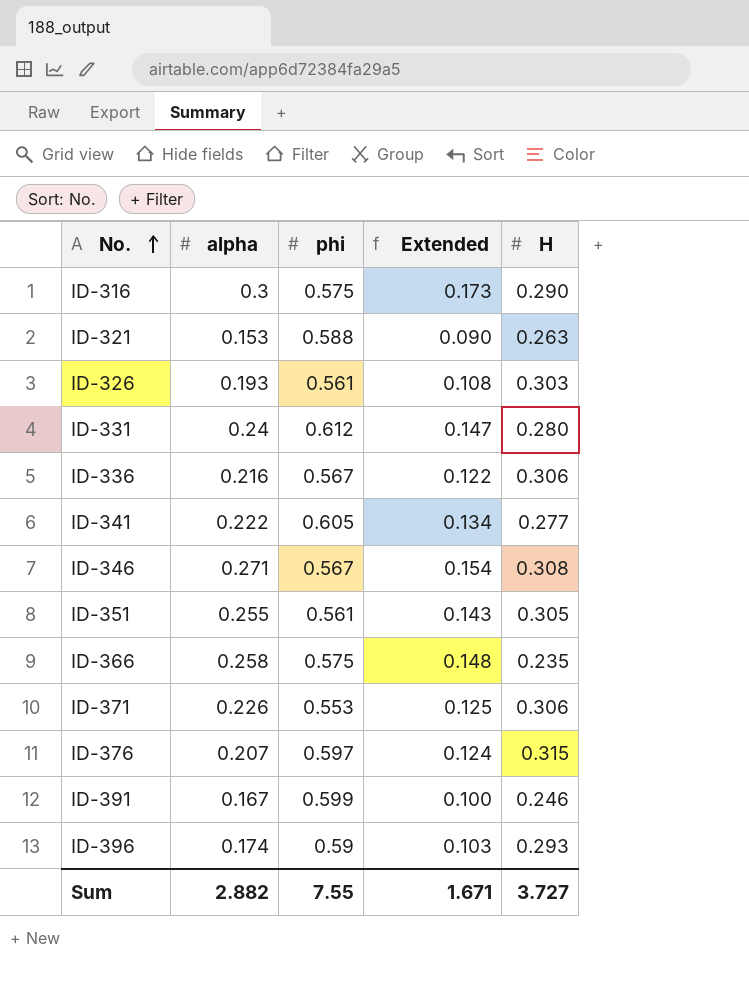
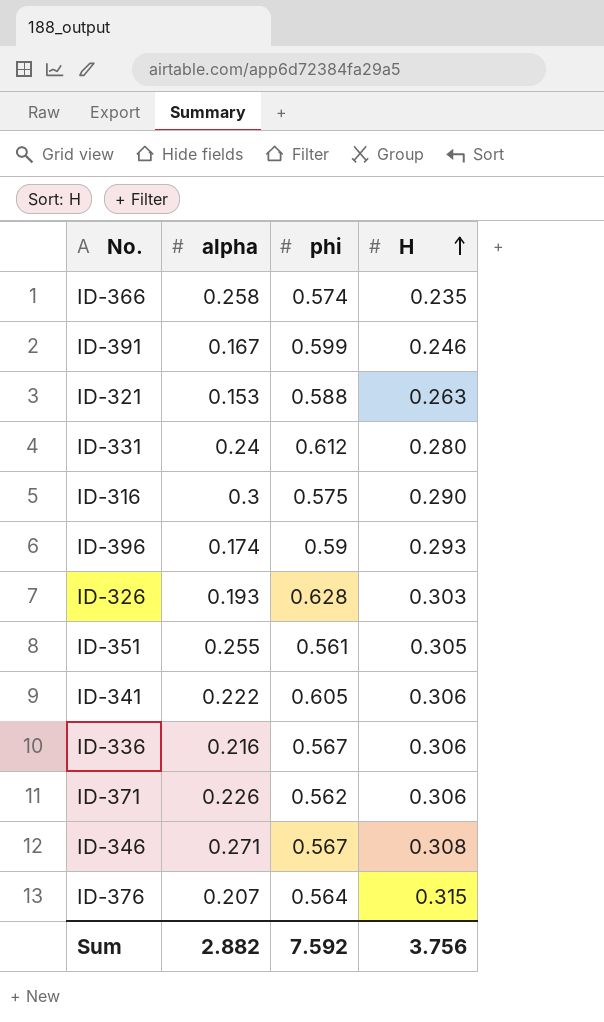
row order: No. ascending -> H ascending
column Extended | formula: [alpha] * [phi] -> none
ID-366 | phi: 0.575 -> 0.574
ID-326 | phi: 0.561 -> 0.628
ID-341 | H: 0.277 -> 0.306
ID-371 | phi: 0.553 -> 0.562
ID-376 | phi: 0.597 -> 0.564
Sum | phi: 7.55 -> 7.592
Sum | H: 3.727 -> 3.756

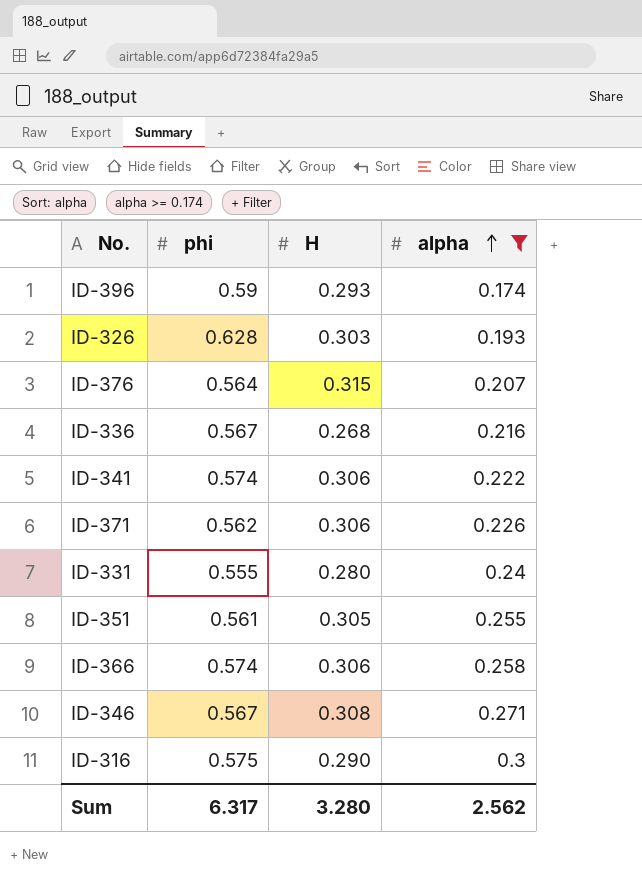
filter: none -> alpha >= 0.174
row order: H ascending -> alpha ascending
column alpha | position: 2 -> 4
ID-336 | H: 0.306 -> 0.268
ID-341 | phi: 0.605 -> 0.574
ID-331 | phi: 0.612 -> 0.555
ID-366 | H: 0.235 -> 0.306
Sum | phi: 7.592 -> 6.317
Sum | H: 3.756 -> 3.280
Sum | alpha: 2.882 -> 2.562

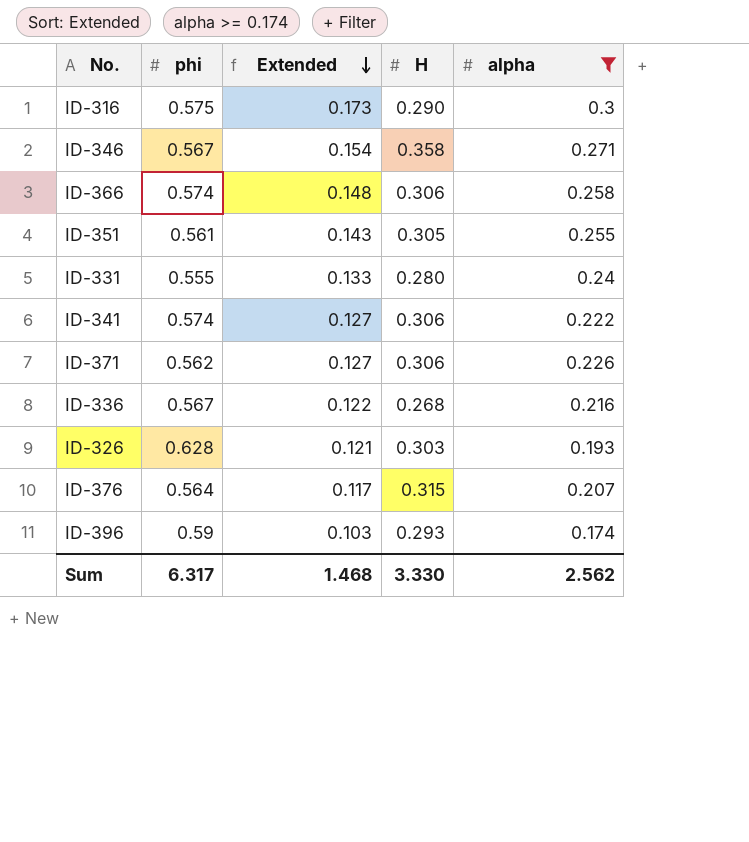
row order: alpha ascending -> Extended descending
column Extended | formula: none -> [phi] * [alpha]
ID-346 | H: 0.308 -> 0.358
Sum | H: 3.280 -> 3.330

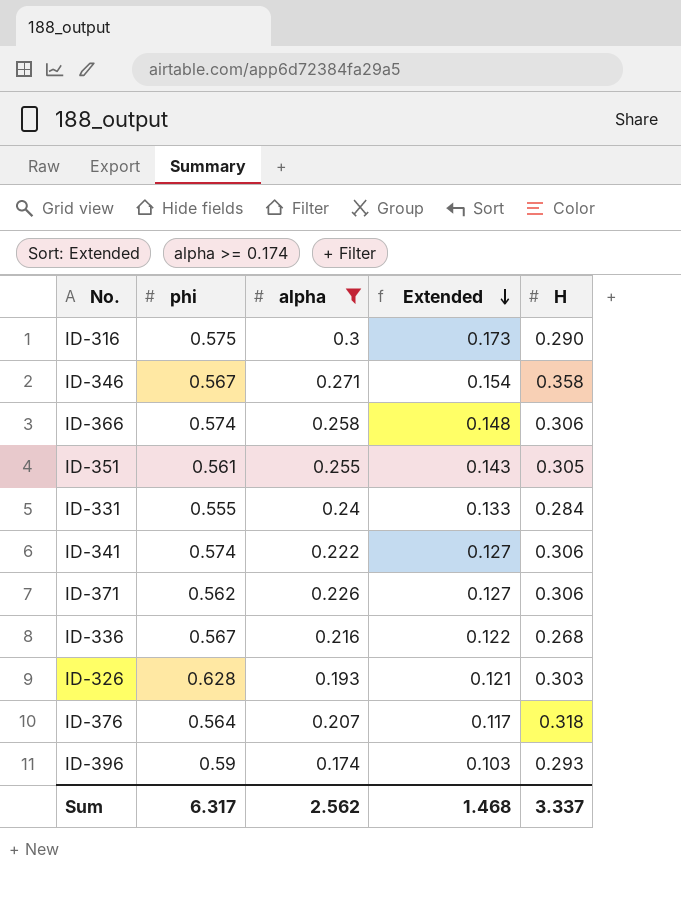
column alpha | position: 5 -> 3
ID-331 | H: 0.280 -> 0.284
ID-376 | H: 0.315 -> 0.318
Sum | H: 3.330 -> 3.337

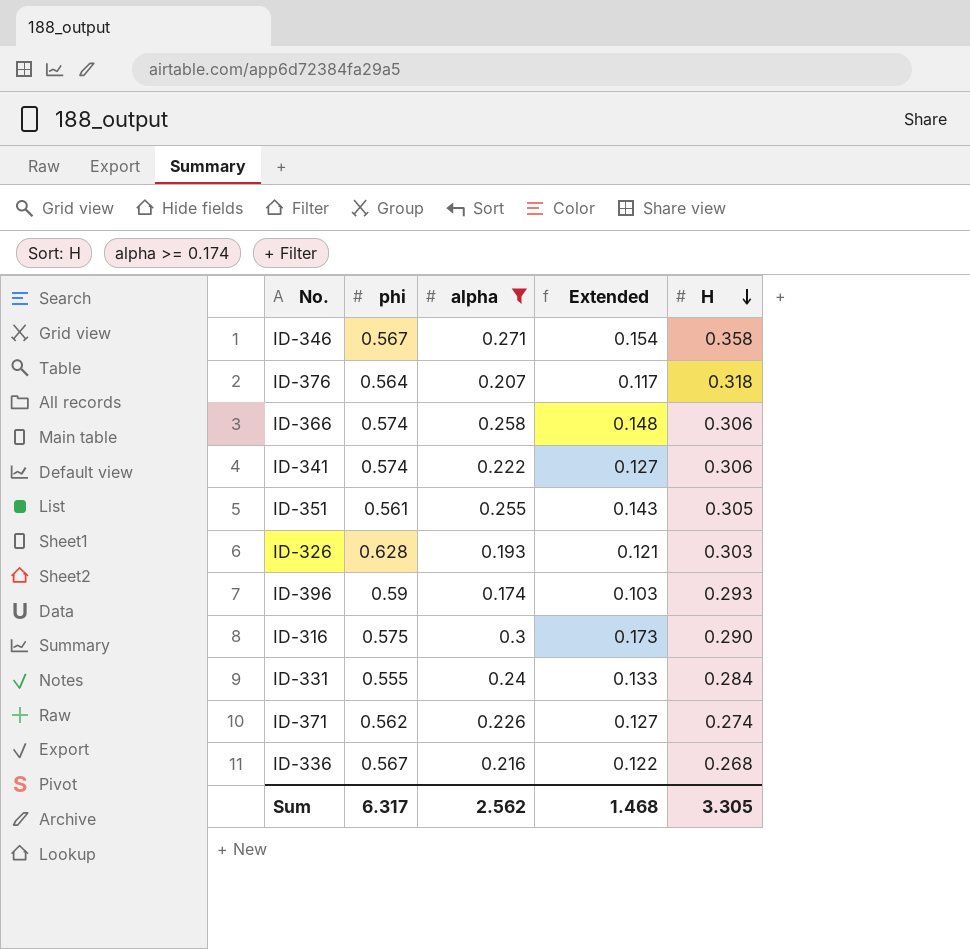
row order: Extended descending -> H descending
ID-371 | H: 0.306 -> 0.274
Sum | H: 3.337 -> 3.305

